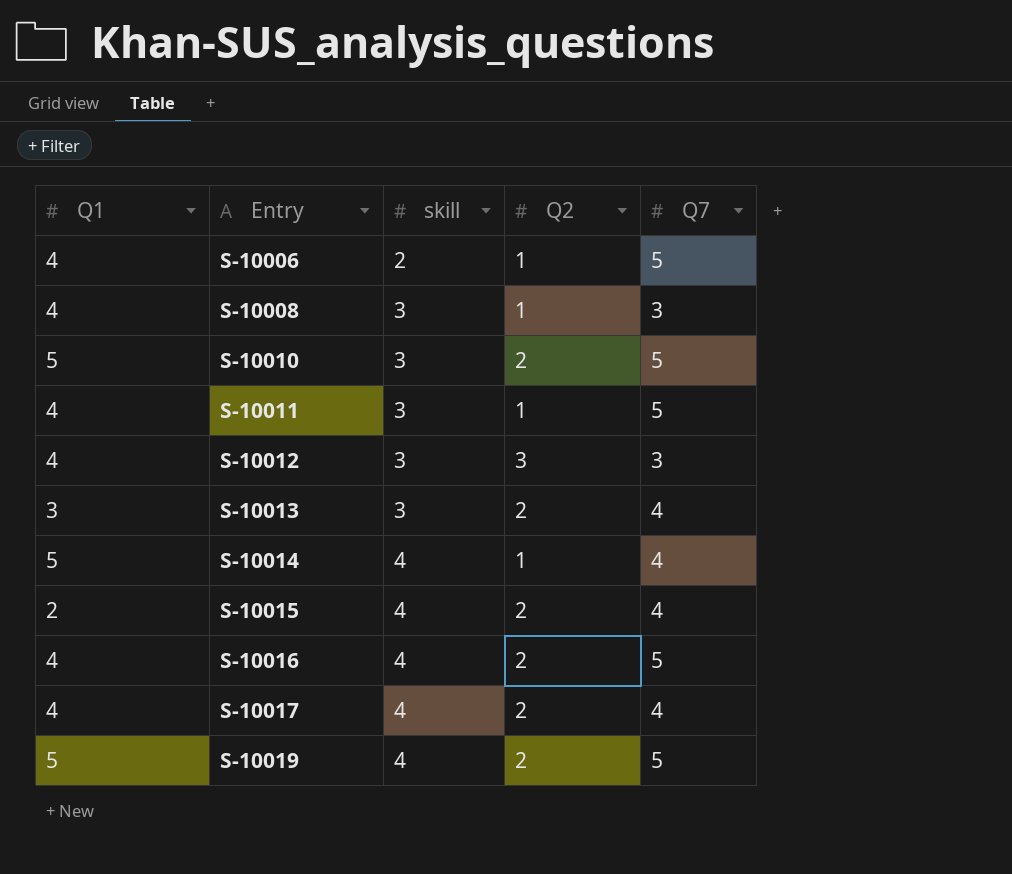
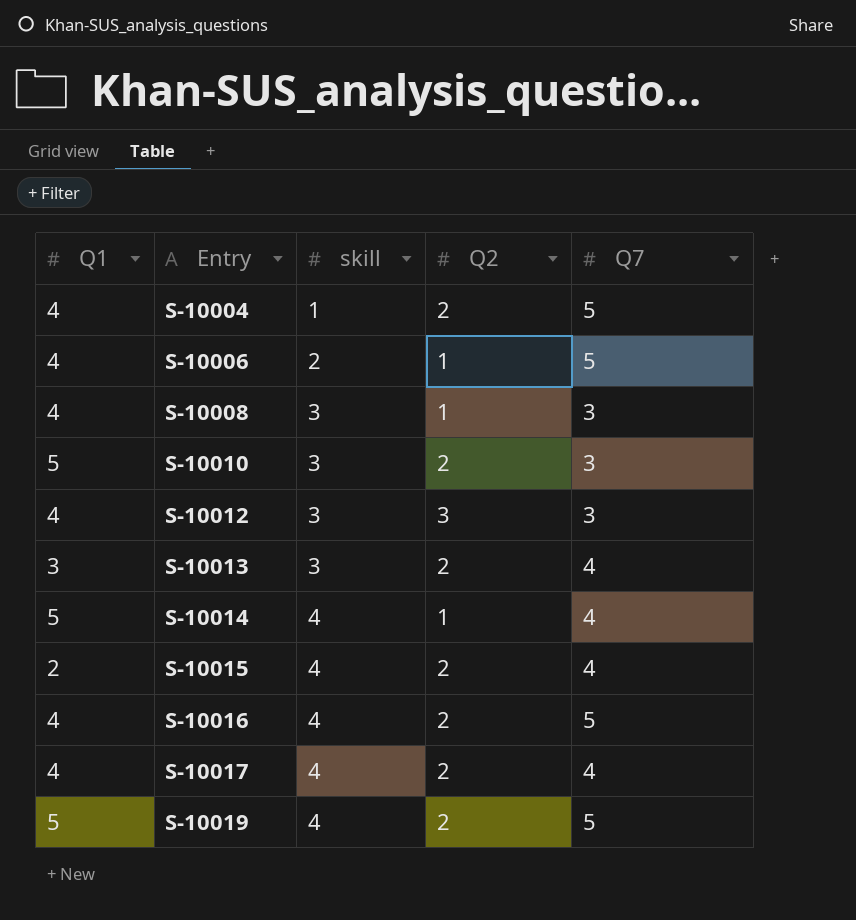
row S-10011: 4 | 3 | 1 | 5 -> none
row S-10004: none -> 4 | 1 | 2 | 5
S-10010 | Q7: 5 -> 3

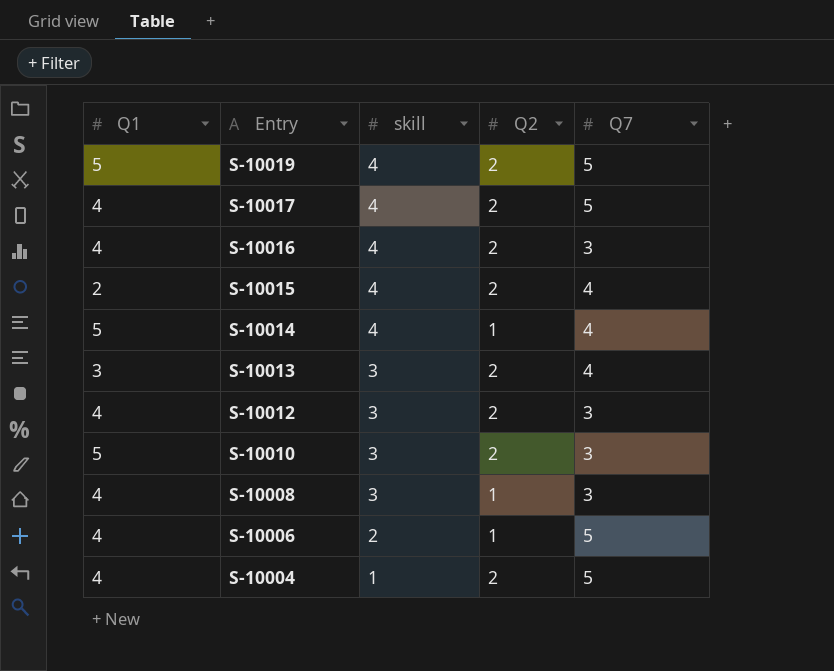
row order: Entry ascending -> Entry descending
S-10017 | Q7: 4 -> 5
S-10016 | Q7: 5 -> 3
S-10012 | Q2: 3 -> 2

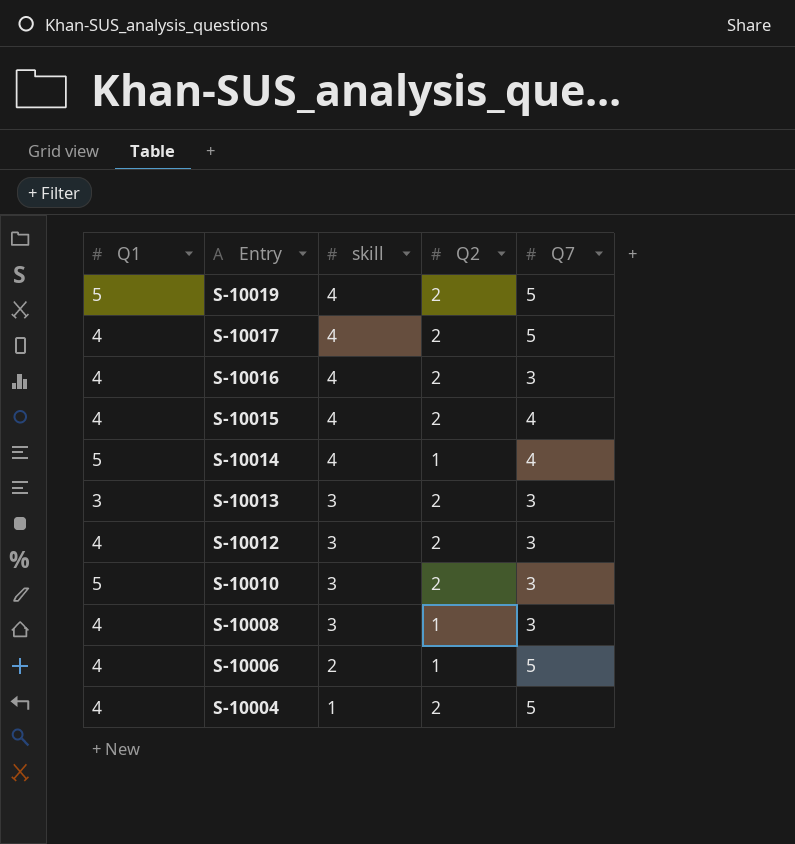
S-10015 | Q1: 2 -> 4
S-10013 | Q7: 4 -> 3

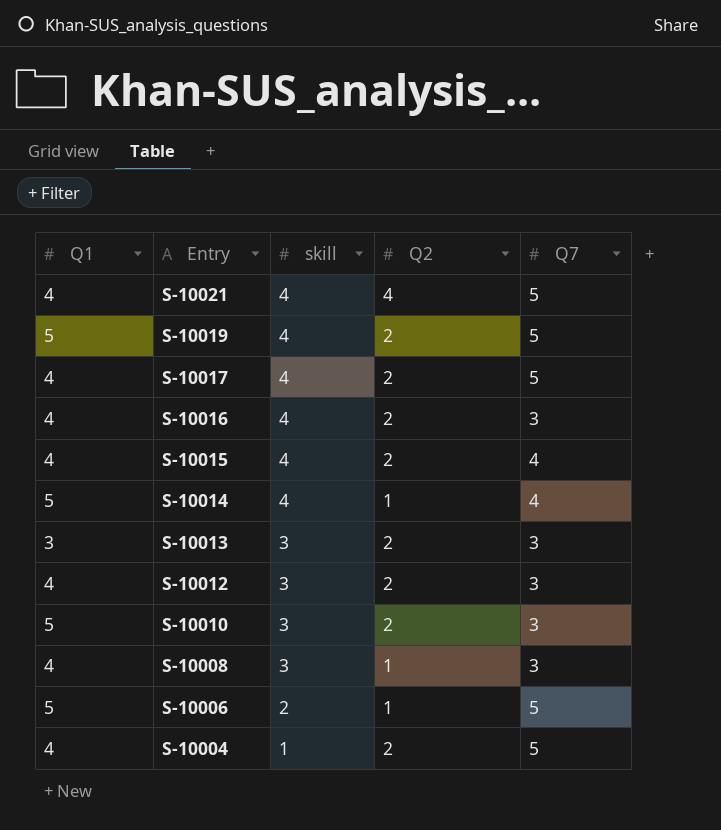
row S-10021: none -> 4 | 4 | 4 | 5
S-10006 | Q1: 4 -> 5

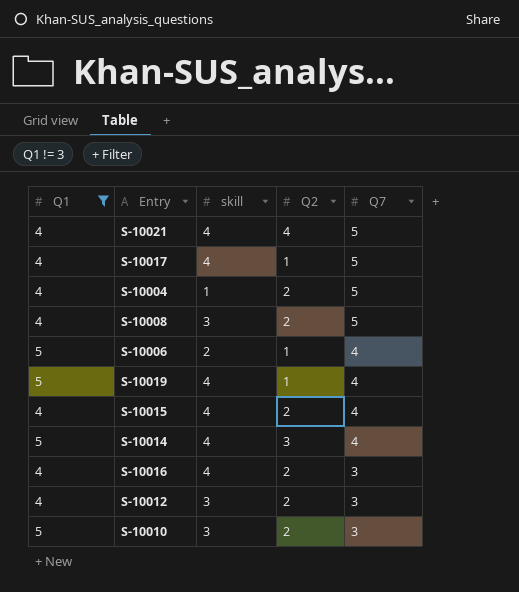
filter: none -> Q1 != 3
row order: Entry descending -> Q7 descending
S-10017 | Q2: 2 -> 1
S-10008 | Q2: 1 -> 2
S-10008 | Q7: 3 -> 5
S-10006 | Q7: 5 -> 4
S-10019 | Q2: 2 -> 1
S-10019 | Q7: 5 -> 4
S-10014 | Q2: 1 -> 3

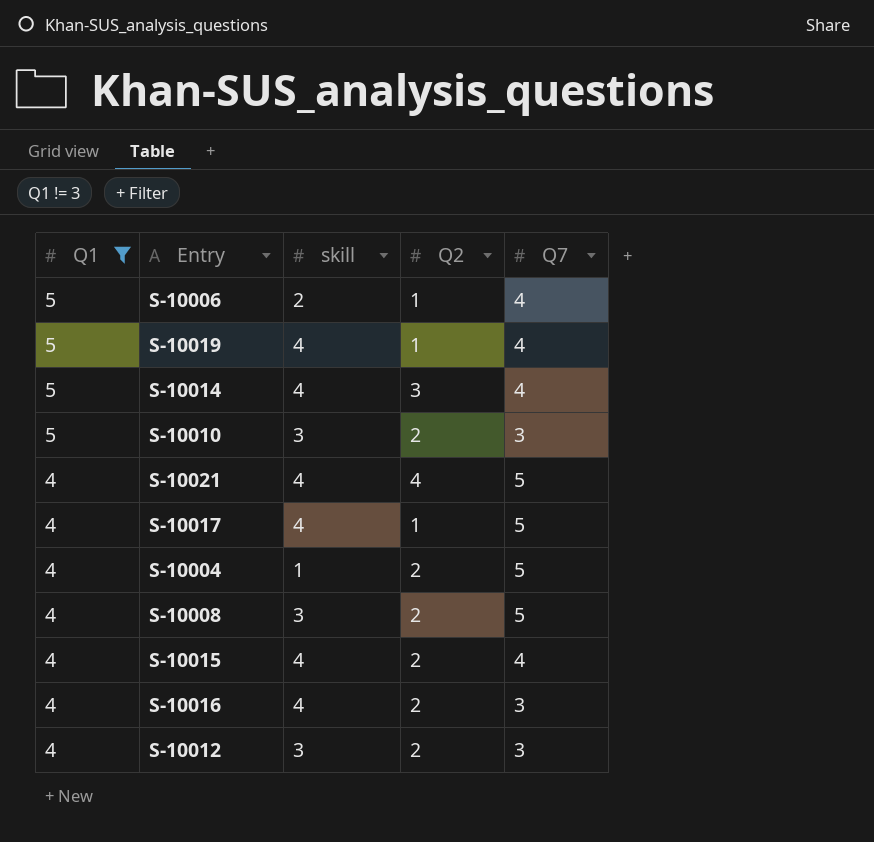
row order: Q7 descending -> Q1 descending

